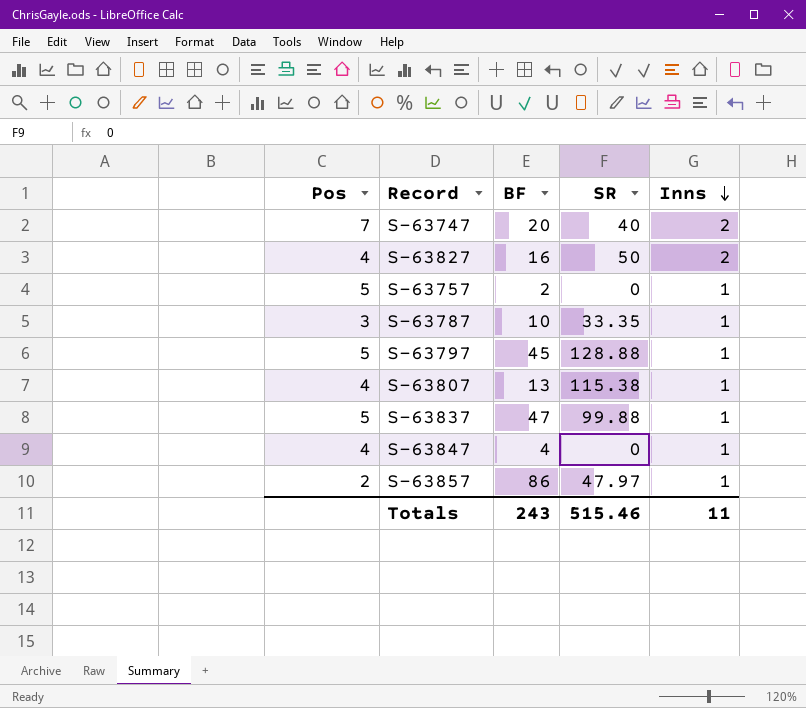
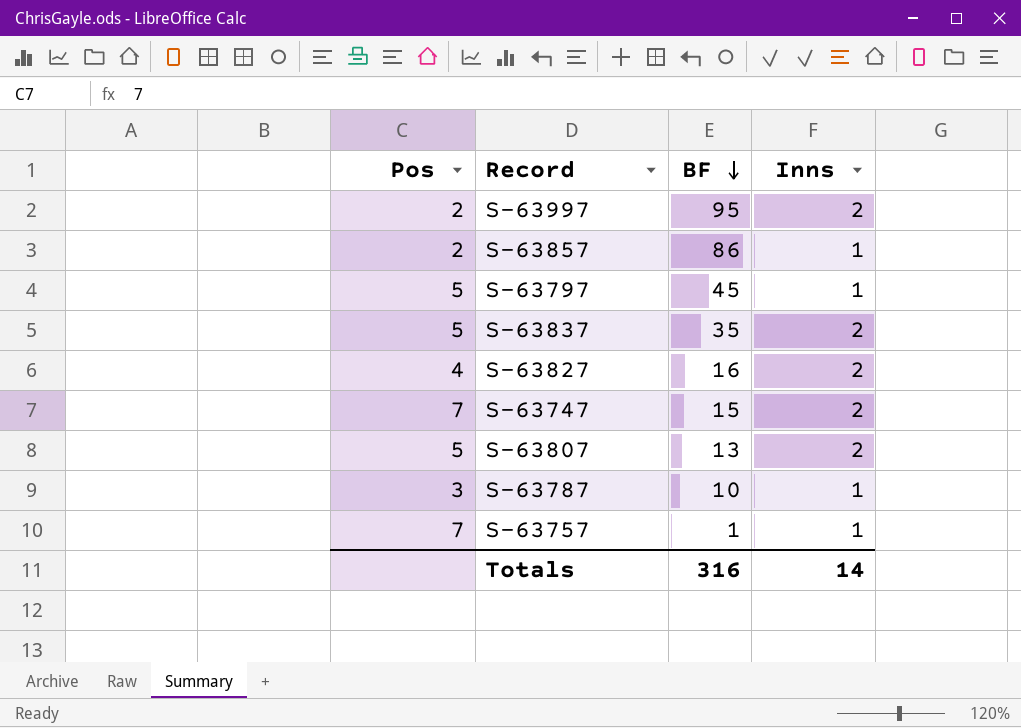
row order: Inns descending -> BF descending
column SR | position: 4 -> none
row S-63847: 4 | 4 | 0 | 1 -> none
row S-63997: none -> 2 | 95 | 2
S-63837 | BF: 47 -> 35
S-63837 | Inns: 1 -> 2
S-63747 | BF: 20 -> 15
S-63807 | Pos: 4 -> 5
S-63807 | Inns: 1 -> 2
S-63757 | Pos: 5 -> 7
S-63757 | BF: 2 -> 1
Totals | BF: 243 -> 316
Totals | Inns: 11 -> 14

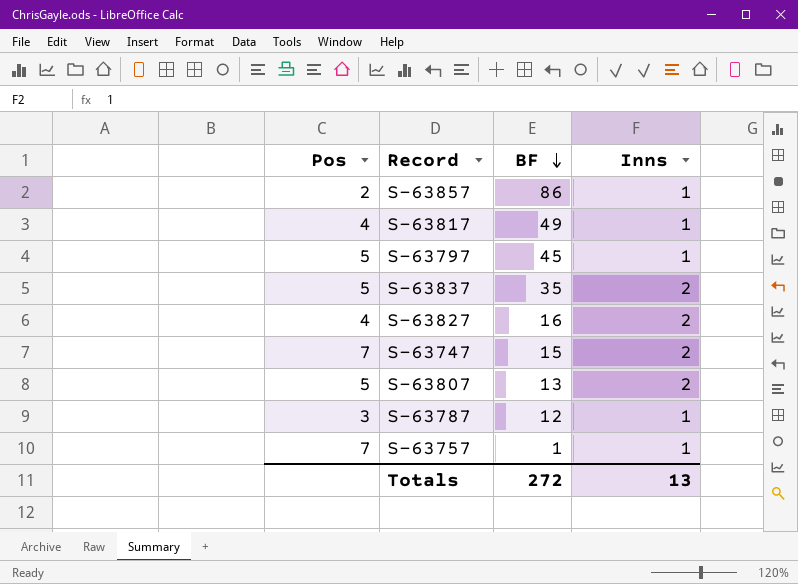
row S-63997: 2 | 95 | 2 -> none
row S-63817: none -> 4 | 49 | 1
S-63787 | BF: 10 -> 12
Totals | BF: 316 -> 272
Totals | Inns: 14 -> 13

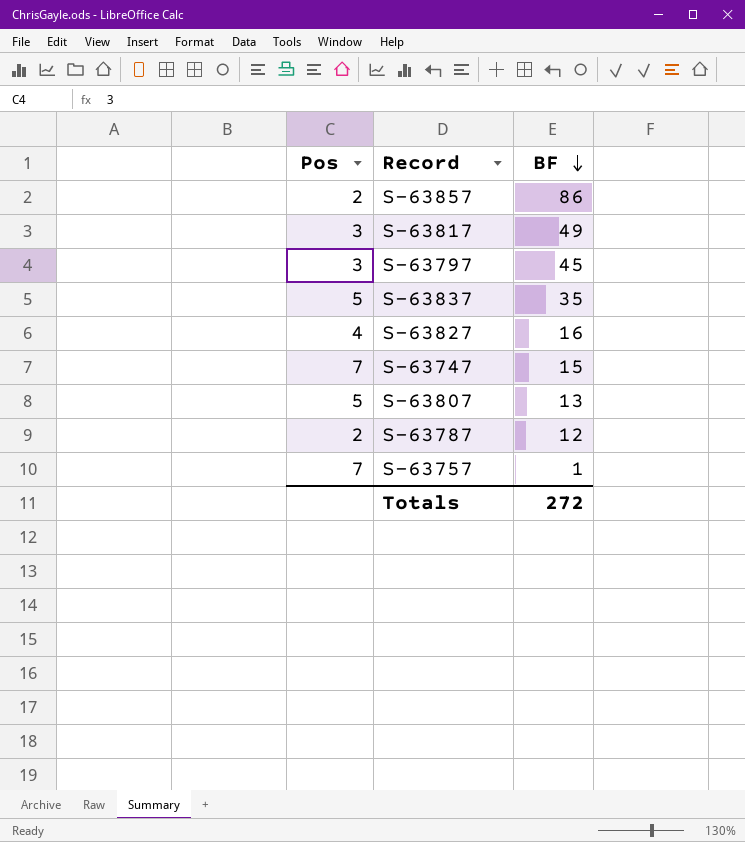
column Inns | position: 4 -> none
S-63817 | Pos: 4 -> 3
S-63797 | Pos: 5 -> 3
S-63787 | Pos: 3 -> 2

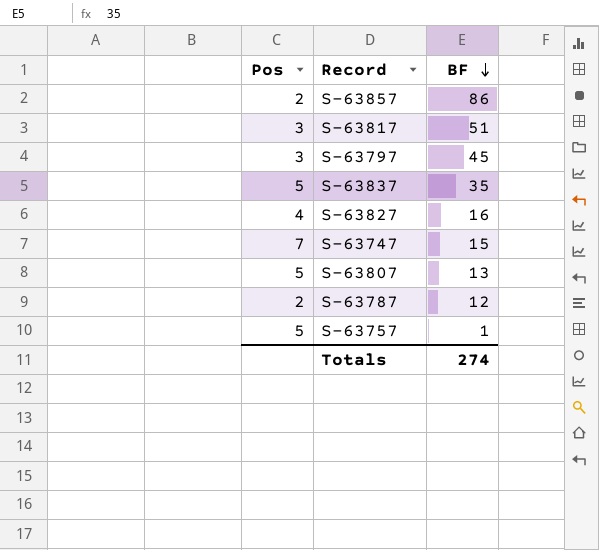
S-63817 | BF: 49 -> 51
S-63757 | Pos: 7 -> 5
Totals | BF: 272 -> 274

